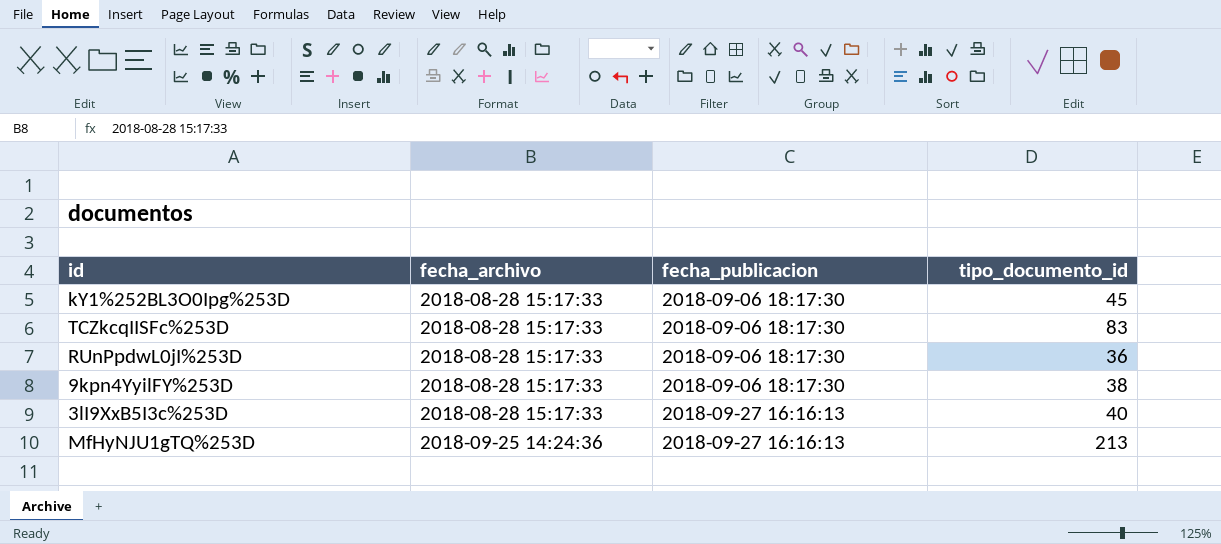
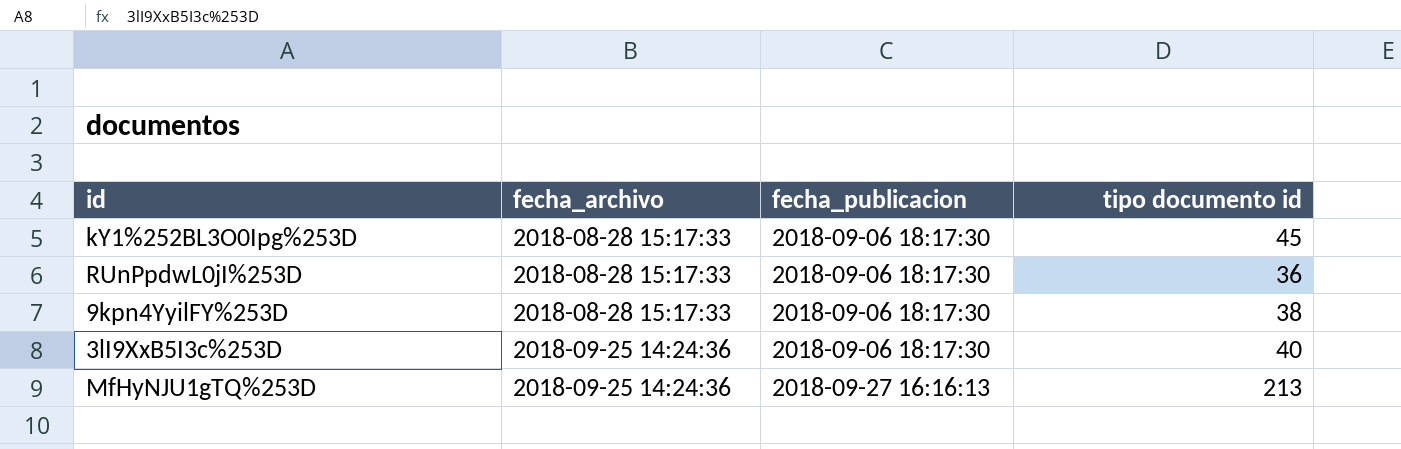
column name: tipo_documento_id -> tipo documento id
row TCZkcqIISFc%253D: 2018-08-28 15:17:33 | 2018-09-06 18:17:30 | 83 -> none
3lI9XxB5I3c%253D | fecha_archivo: 2018-08-28 15:17:33 -> 2018-09-25 14:24:36
3lI9XxB5I3c%253D | fecha_publicacion: 2018-09-27 16:16:13 -> 2018-09-06 18:17:30

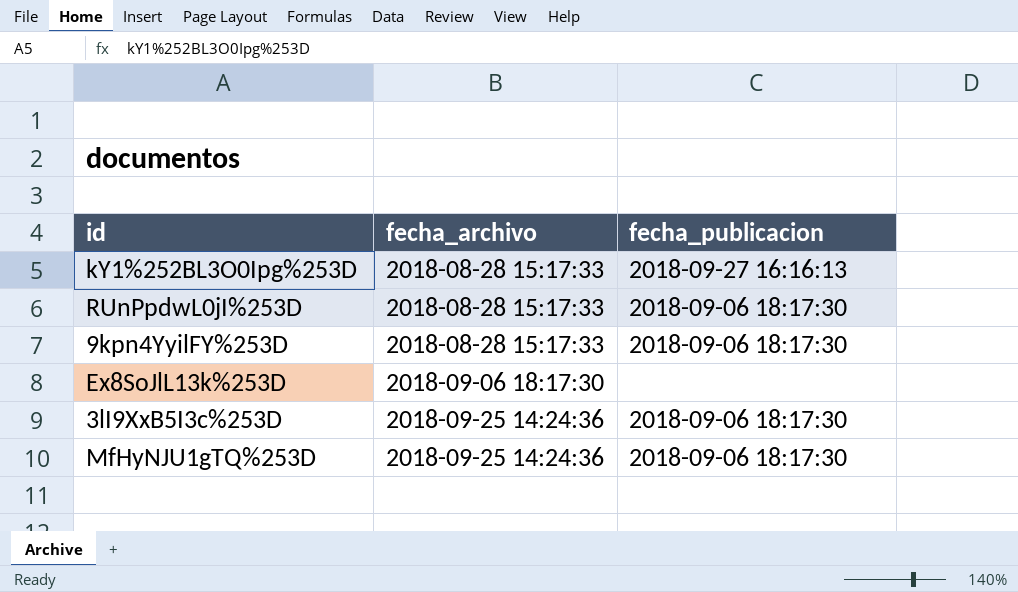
column tipo documento id | position: 4 -> none
kY1%252BL3O0Ipg%253D | fecha_publicacion: 2018-09-06 18:17:30 -> 2018-09-27 16:16:13
row Ex8SoJlL13k%253D: none -> 2018-09-06 18:17:30 | none
MfHyNJU1gTQ%253D | fecha_publicacion: 2018-09-27 16:16:13 -> 2018-09-06 18:17:30

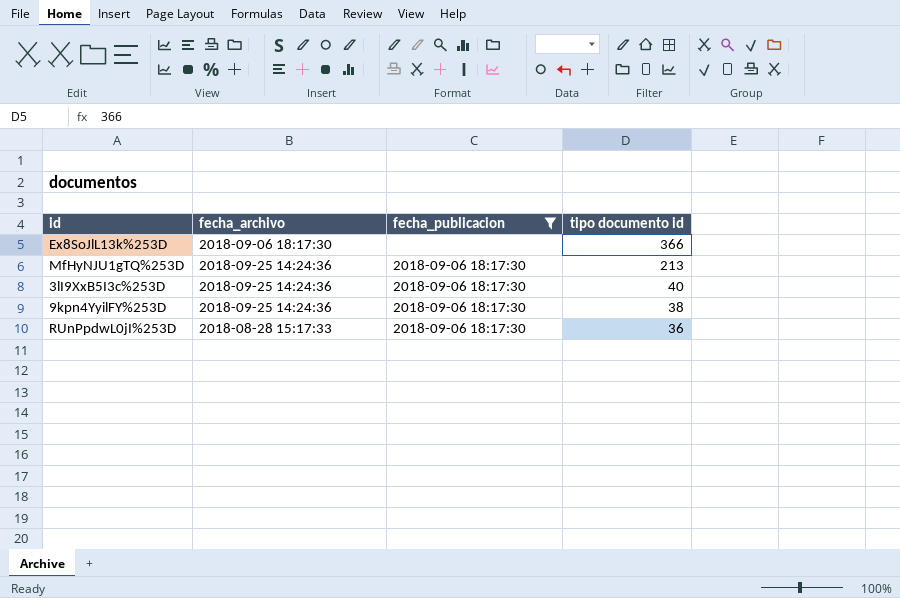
filter: none -> fecha_publicacion != 2018-09-27 16:16:13
row order: fecha_archivo ascending -> tipo documento id descending
column tipo documento id | position: none -> 4
9kpn4YyilFY%253D | fecha_archivo: 2018-08-28 15:17:33 -> 2018-09-25 14:24:36

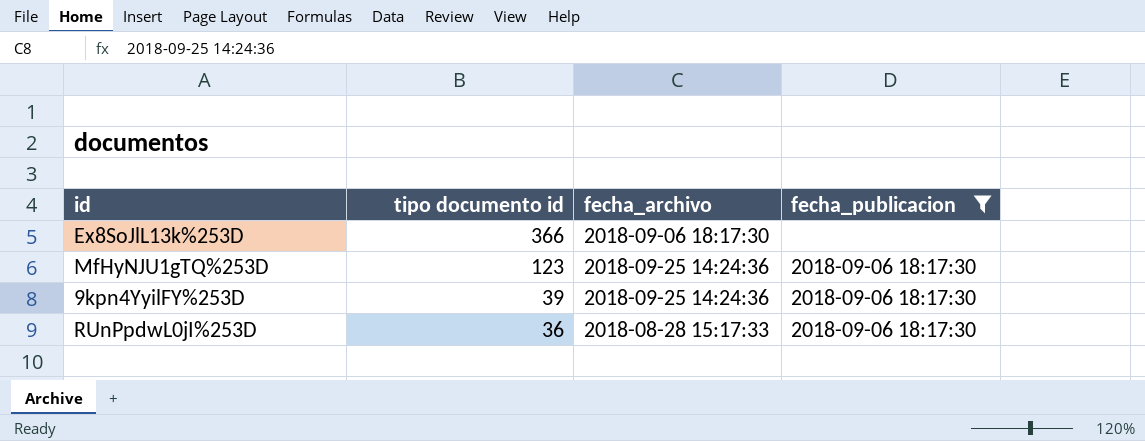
column tipo documento id | position: 4 -> 2
row 3lI9XxB5I3c%253D: 2018-09-25 14:24:36 | 2018-09-06 18:17:30 | 40 -> none
MfHyNJU1gTQ%253D | tipo documento id: 213 -> 123
9kpn4YyilFY%253D | tipo documento id: 38 -> 39

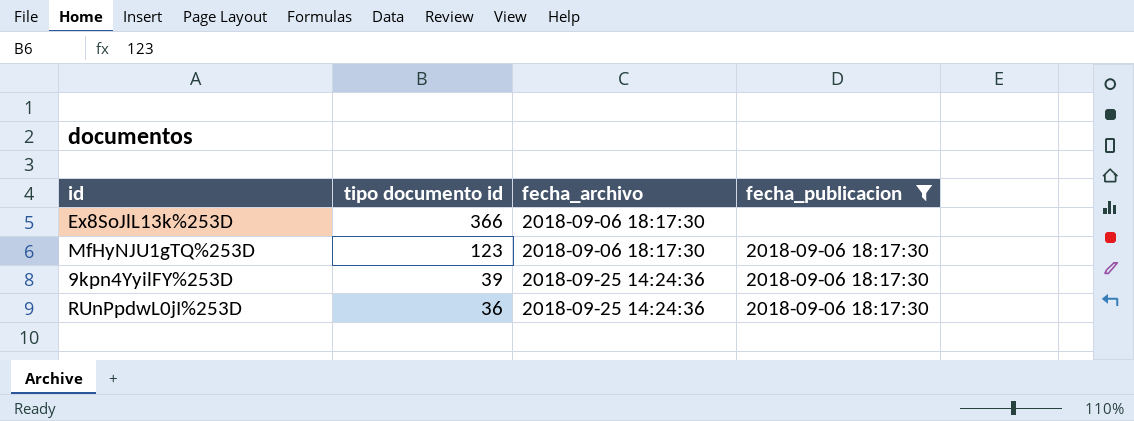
MfHyNJU1gTQ%253D | fecha_archivo: 2018-09-25 14:24:36 -> 2018-09-06 18:17:30
RUnPpdwL0jI%253D | fecha_archivo: 2018-08-28 15:17:33 -> 2018-09-25 14:24:36

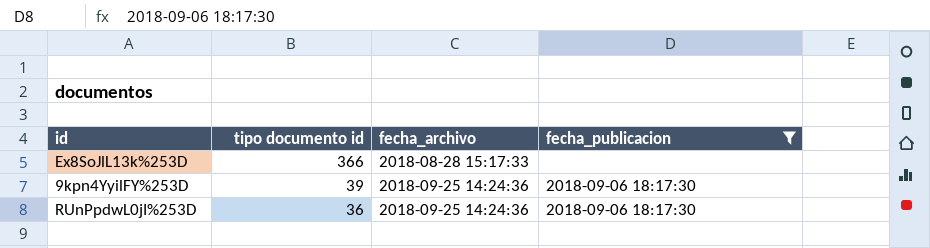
row MfHyNJU1gTQ%253D: 123 | 2018-09-06 18:17:30 | 2018-09-06 18:17:30 -> none
Ex8SoJlL13k%253D | fecha_archivo: 2018-09-06 18:17:30 -> 2018-08-28 15:17:33

